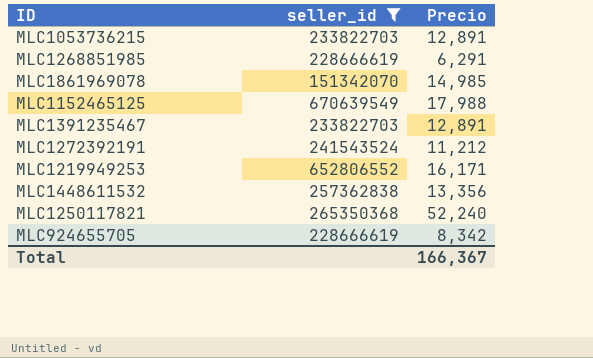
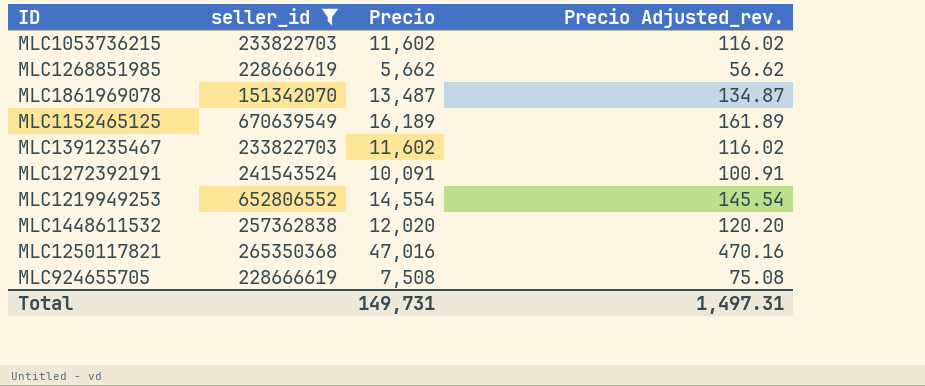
column Precio Adjusted_rev. | formula: none -> [Precio] * 0.01
MLC1053736215 | Precio: 12,891 -> 11,602
MLC1268851985 | Precio: 6,291 -> 5,662
MLC1861969078 | Precio: 14,985 -> 13,487
MLC1152465125 | Precio: 17,988 -> 16,189
MLC1391235467 | Precio: 12,891 -> 11,602
MLC1272392191 | Precio: 11,212 -> 10,091
MLC1219949253 | Precio: 16,171 -> 14,554
MLC1448611532 | Precio: 13,356 -> 12,020
MLC1250117821 | Precio: 52,240 -> 47,016
MLC924655705 | Precio: 8,342 -> 7,508
Total | Precio: 166,367 -> 149,731

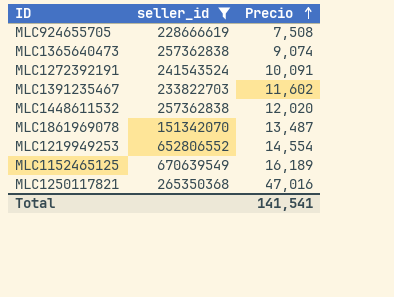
row order: none -> Precio ascending
column Precio Adjusted_rev. | formula: [Precio] * 0.01 -> none
row MLC1053736215: 233822703 | 11,602 | 116.02 -> none
row MLC1268851985: 228666619 | 5,662 | 56.62 -> none
row MLC1365640473: none -> 257362838 | 9,074
Total | Precio: 149,731 -> 141,541

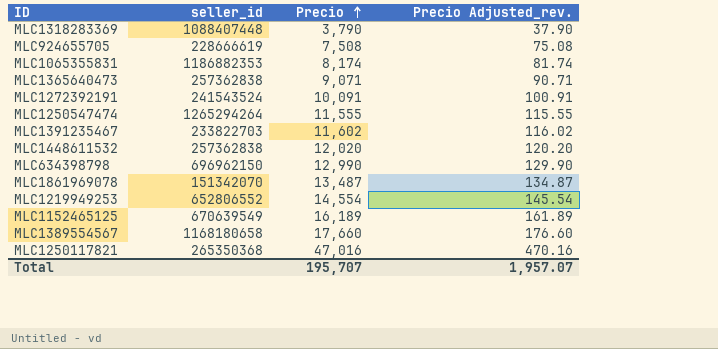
filter: seller_id <= 670639549 -> none
column Precio Adjusted_rev. | formula: none -> [Precio] * 0.01
MLC1365640473 | Precio: 9,074 -> 9,071
Total | Precio: 141,541 -> 195,707

